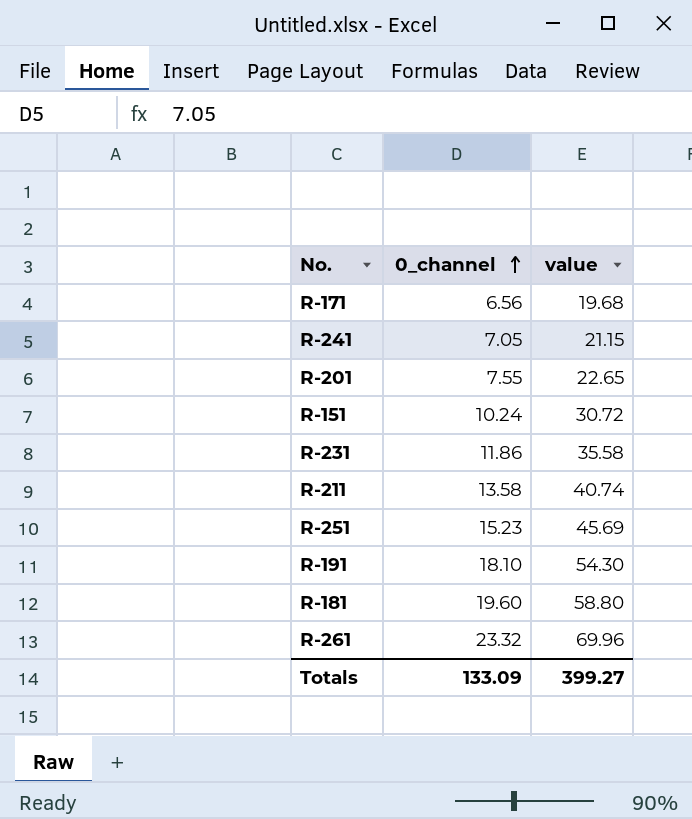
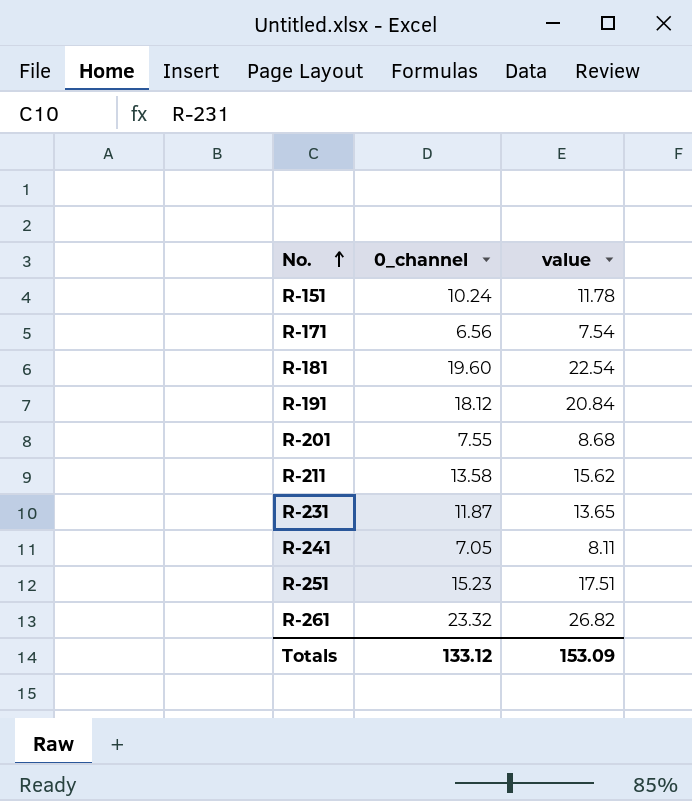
row order: 0_channel ascending -> No. ascending
column value | formula: [0_channel] * 3 -> [0_channel] * 1.15
R-191 | 0_channel: 18.10 -> 18.12
R-231 | 0_channel: 11.86 -> 11.87
Totals | 0_channel: 133.09 -> 133.12
Totals | value: 399.27 -> 153.09

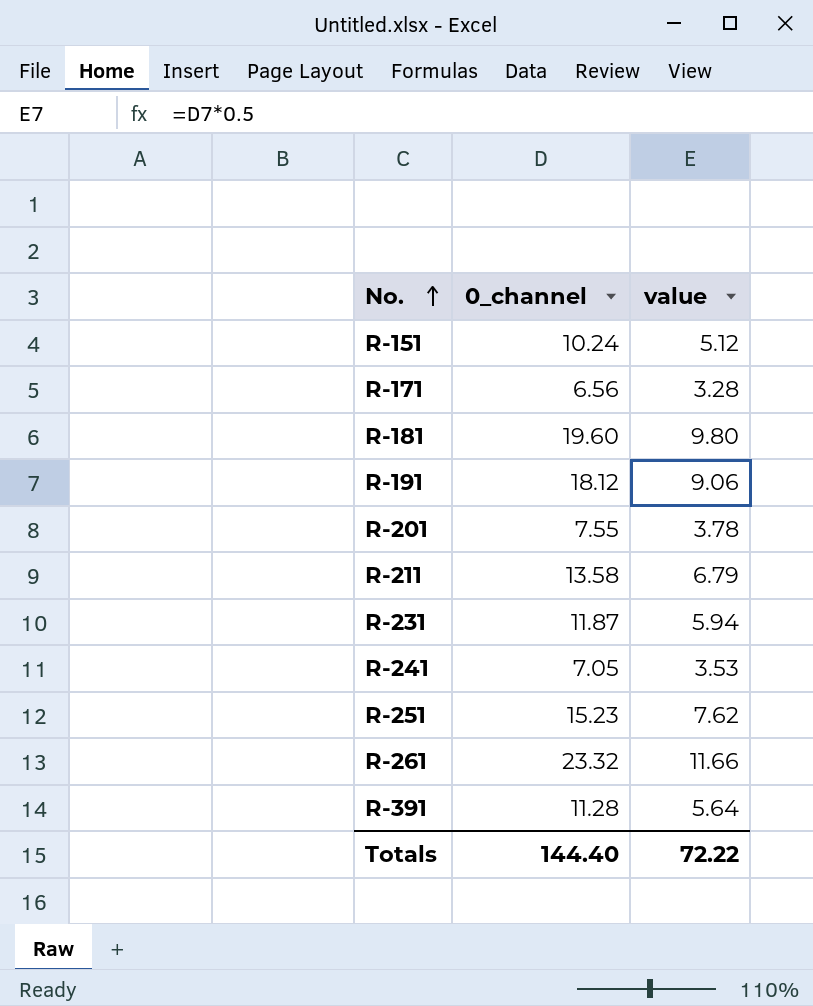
column value | formula: [0_channel] * 1.15 -> [0_channel] * 0.5
row R-391: none -> 11.28 | 5.64
Totals | 0_channel: 133.12 -> 144.40
Totals | value: 153.09 -> 72.22

